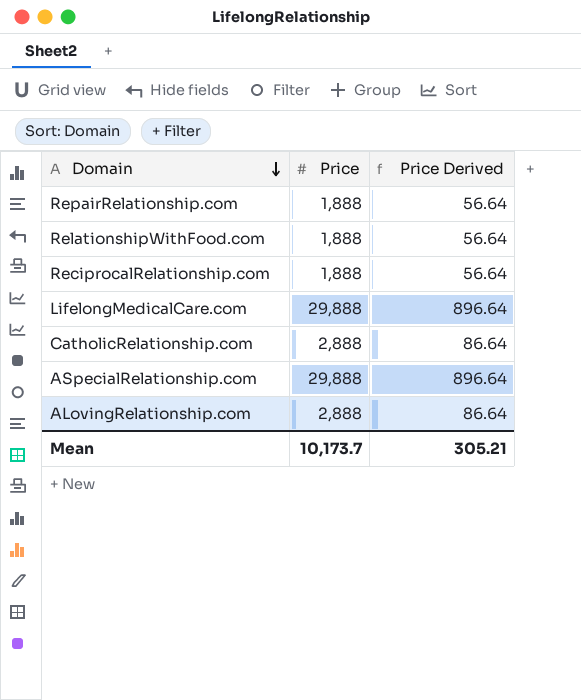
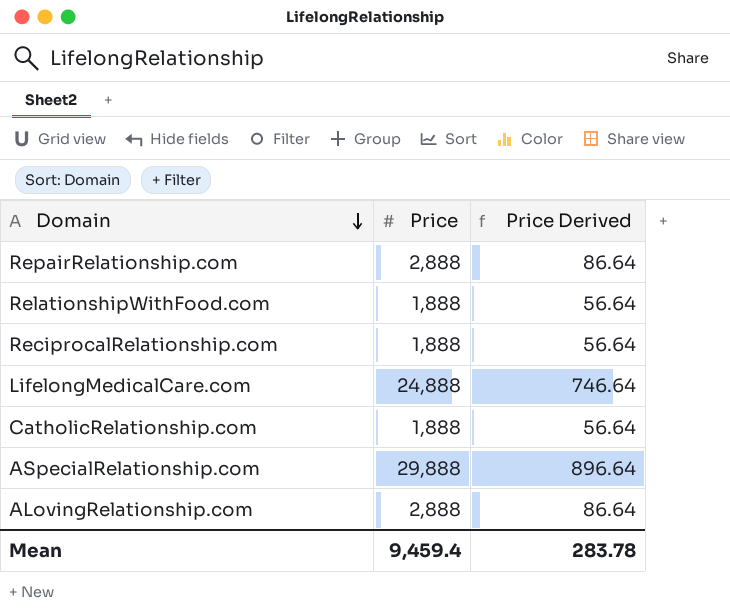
RepairRelationship.com | Price: 1,888 -> 2,888
RepairRelationship.com | Price Derived: 56.64 -> 86.64
LifelongMedicalCare.com | Price: 29,888 -> 24,888
LifelongMedicalCare.com | Price Derived: 896.64 -> 746.64
CatholicRelationship.com | Price: 2,888 -> 1,888
CatholicRelationship.com | Price Derived: 86.64 -> 56.64
Mean | Price: 10,173.7 -> 9,459.4
Mean | Price Derived: 305.21 -> 283.78

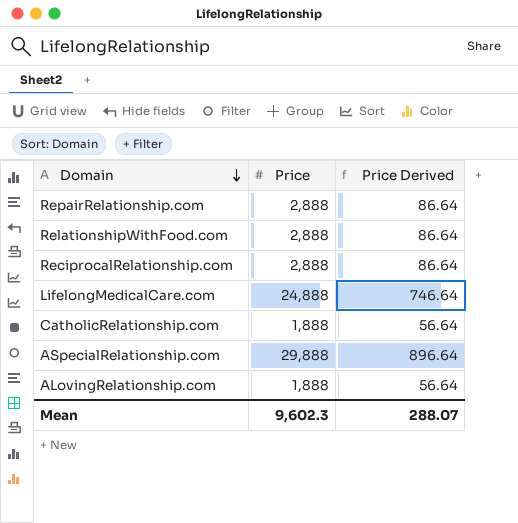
RelationshipWithFood.com | Price: 1,888 -> 2,888
RelationshipWithFood.com | Price Derived: 56.64 -> 86.64
ReciprocalRelationship.com | Price: 1,888 -> 2,888
ReciprocalRelationship.com | Price Derived: 56.64 -> 86.64
ALovingRelationship.com | Price: 2,888 -> 1,888
ALovingRelationship.com | Price Derived: 86.64 -> 56.64
Mean | Price: 9,459.4 -> 9,602.3
Mean | Price Derived: 283.78 -> 288.07

